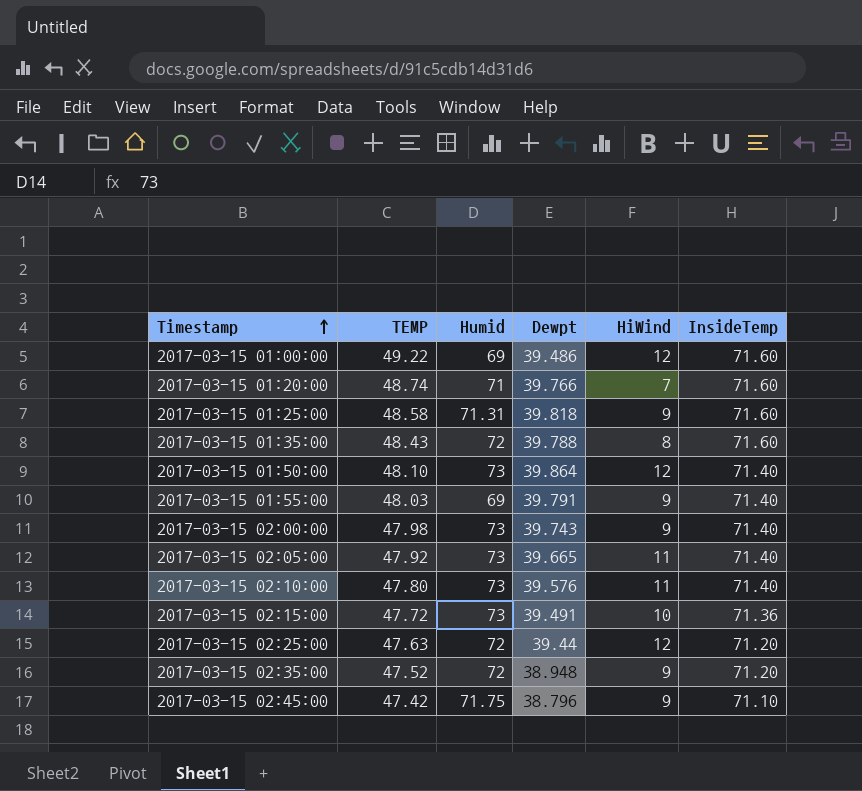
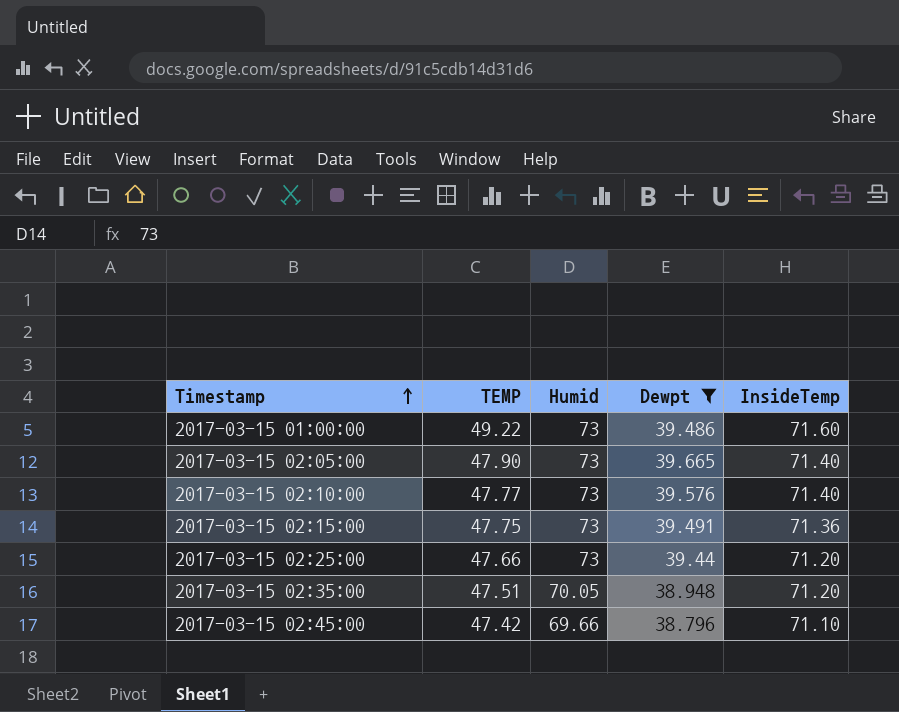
filter: none -> Dewpt <= 39.665
column HiWind | position: 5 -> none
2017-03-15 01:00:00 | Humid: 69 -> 73
2017-03-15 02:05:00 | TEMP: 47.92 -> 47.90
2017-03-15 02:10:00 | TEMP: 47.80 -> 47.77
2017-03-15 02:15:00 | TEMP: 47.72 -> 47.75
2017-03-15 02:25:00 | TEMP: 47.63 -> 47.66
2017-03-15 02:25:00 | Humid: 72 -> 73
2017-03-15 02:35:00 | TEMP: 47.52 -> 47.51
2017-03-15 02:35:00 | Humid: 72 -> 70.05
2017-03-15 02:45:00 | Humid: 71.75 -> 69.66

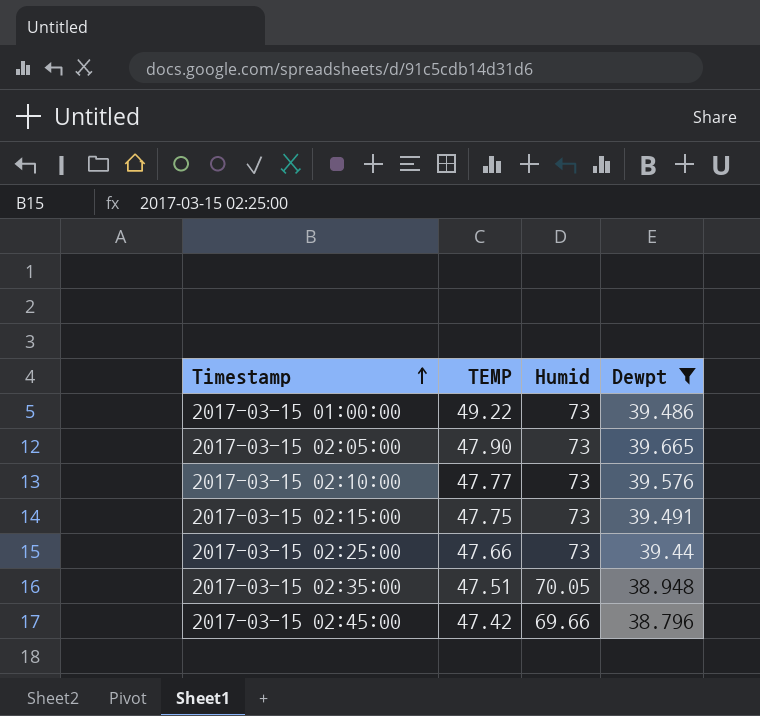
column InsideTemp | position: 5 -> none

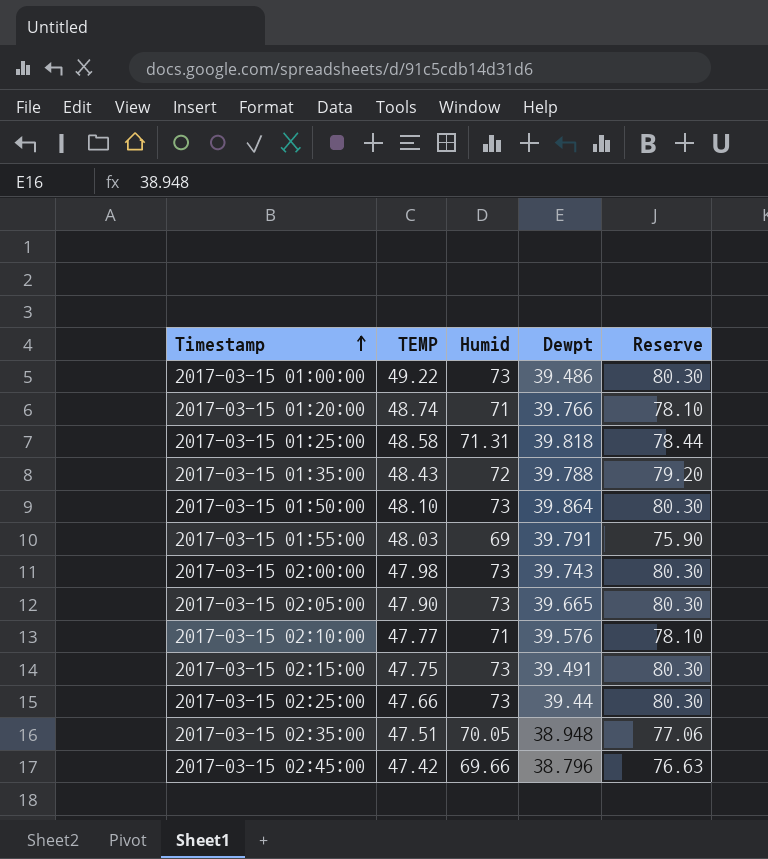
filter: Dewpt <= 39.665 -> none
column Reserve | formula: none -> [Humid] * 1.1
2017-03-15 02:10:00 | Humid: 73 -> 71

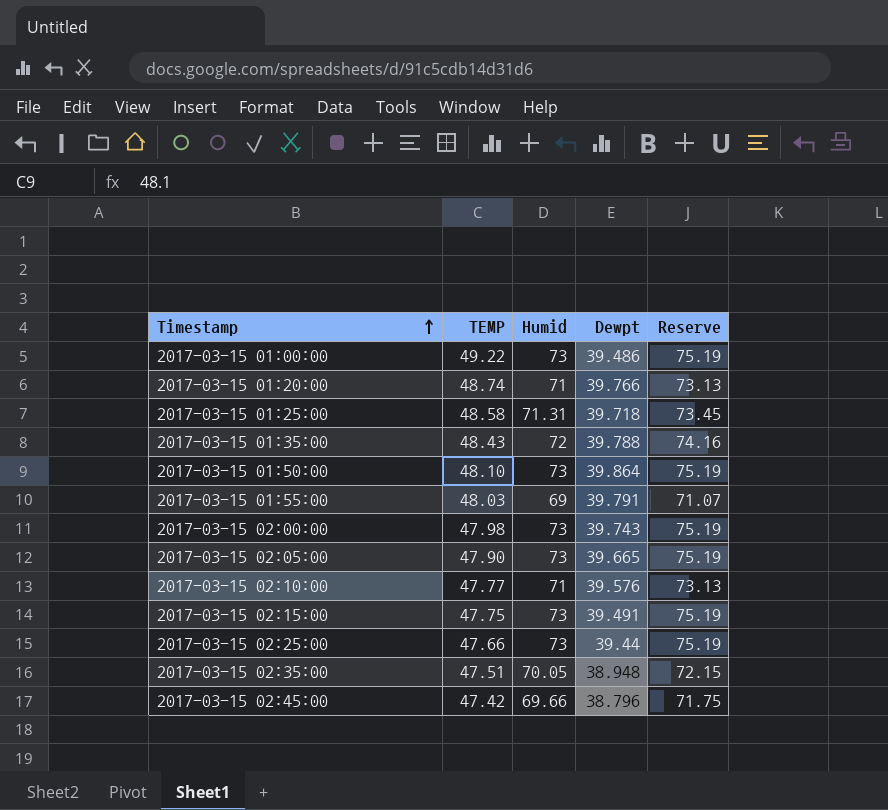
column Reserve | formula: [Humid] * 1.1 -> [Humid] * 1.03
2017-03-15 01:25:00 | Dewpt: 39.818 -> 39.718

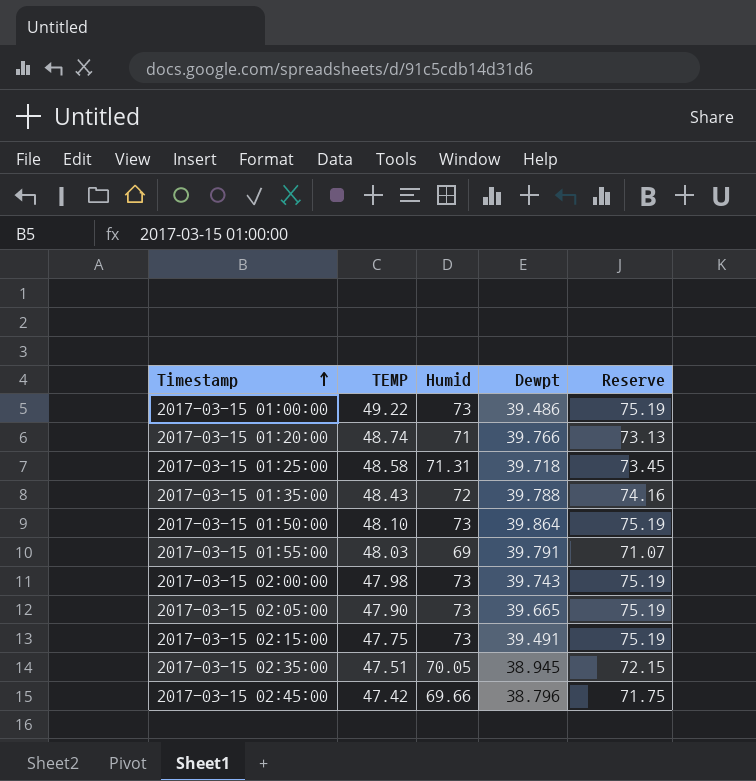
row 2017-03-15 02:10:00: 47.77 | 71 | 39.576 | 73.13 -> none
row 2017-03-15 02:25:00: 47.66 | 73 | 39.44 | 75.19 -> none
2017-03-15 02:35:00 | Dewpt: 38.948 -> 38.945

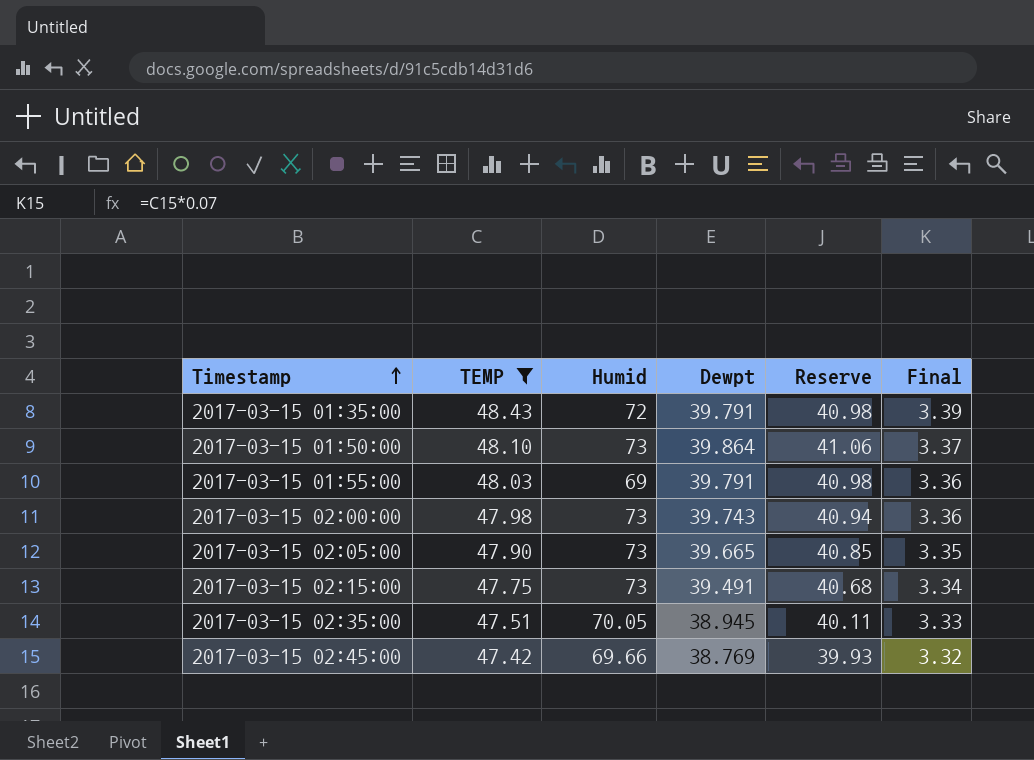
filter: none -> TEMP <= 48.43
column Reserve | formula: [Humid] * 1.03 -> [Dewpt] * 1.03
column Final | formula: none -> [TEMP] * 0.07
2017-03-15 01:35:00 | Dewpt: 39.788 -> 39.791
2017-03-15 02:45:00 | Dewpt: 38.796 -> 38.769

